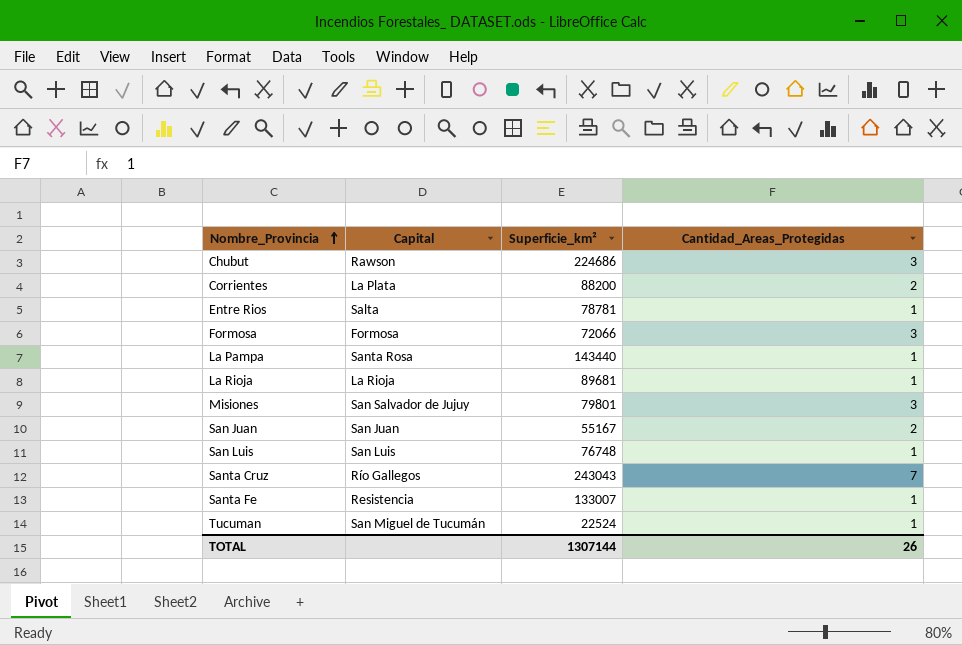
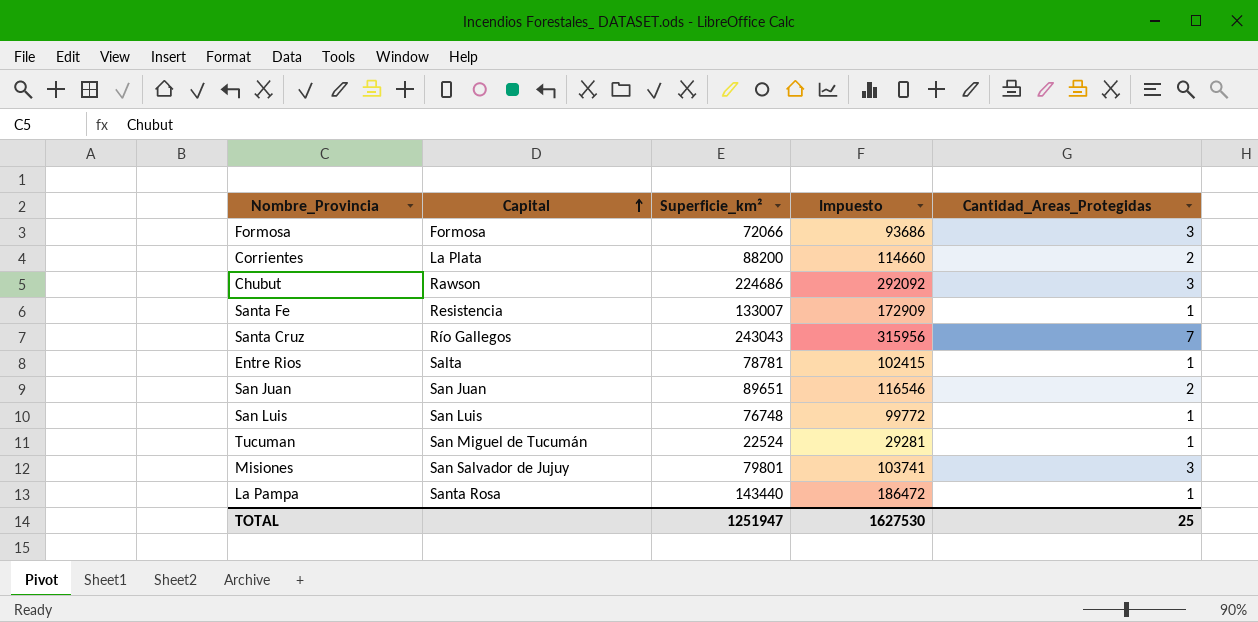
row order: Nombre_Provincia ascending -> Capital ascending
column Impuesto | formula: none -> [Superficie_km²] * 1,3
row La Rioja: La Rioja | 89681 | 1 -> none
San Juan | Superficie_km²: 55167 -> 89651
TOTAL | Superficie_km²: 1307144 -> 1251947
TOTAL | Cantidad_Areas_Protegidas: 26 -> 25

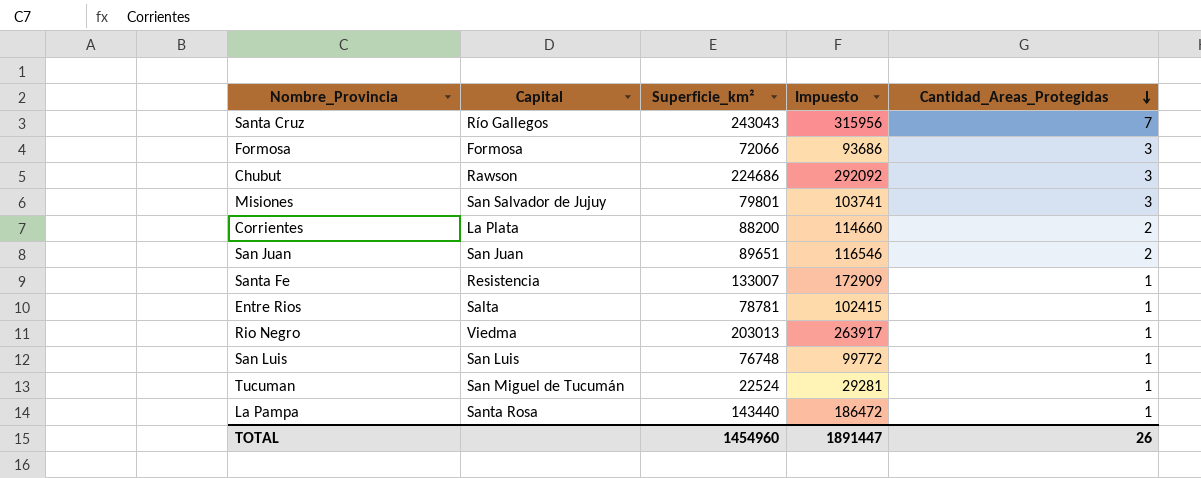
row order: Capital ascending -> Cantidad_Areas_Protegidas descending
row Rio Negro: none -> Viedma | 203013 | 263917 | 1
TOTAL | Superficie_km²: 1251947 -> 1454960
TOTAL | Impuesto: 1627530 -> 1891447
TOTAL | Cantidad_Areas_Protegidas: 25 -> 26

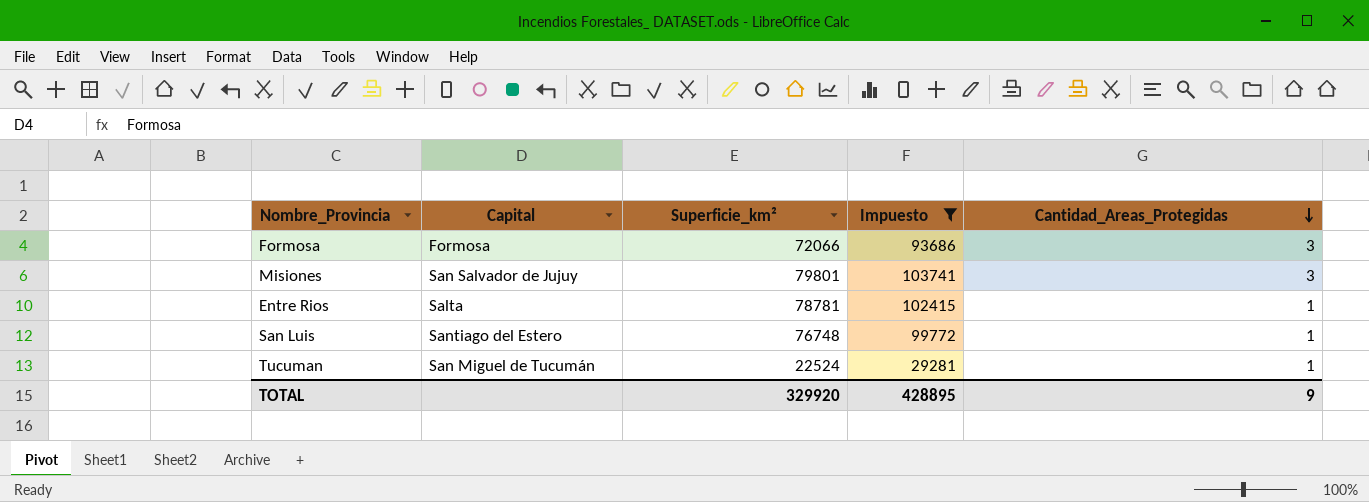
filter: none -> Impuesto <= 103741
San Luis | Capital: San Luis -> Santiago del Estero
TOTAL | Superficie_km²: 1454960 -> 329920
TOTAL | Impuesto: 1891447 -> 428895
TOTAL | Cantidad_Areas_Protegidas: 26 -> 9

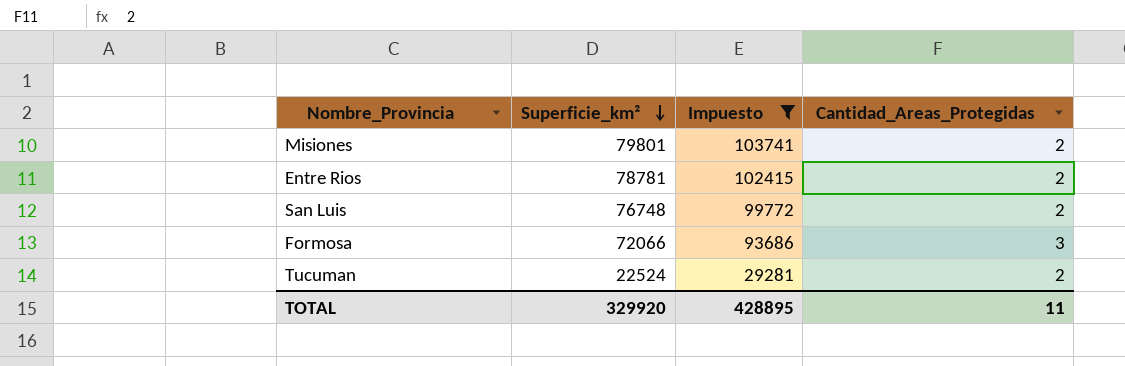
row order: Cantidad_Areas_Protegidas descending -> Superficie_km² descending
column Capital | position: 2 -> none
Misiones | Cantidad_Areas_Protegidas: 3 -> 2
Entre Rios | Cantidad_Areas_Protegidas: 1 -> 2
San Luis | Cantidad_Areas_Protegidas: 1 -> 2
Tucuman | Cantidad_Areas_Protegidas: 1 -> 2
TOTAL | Cantidad_Areas_Protegidas: 9 -> 11

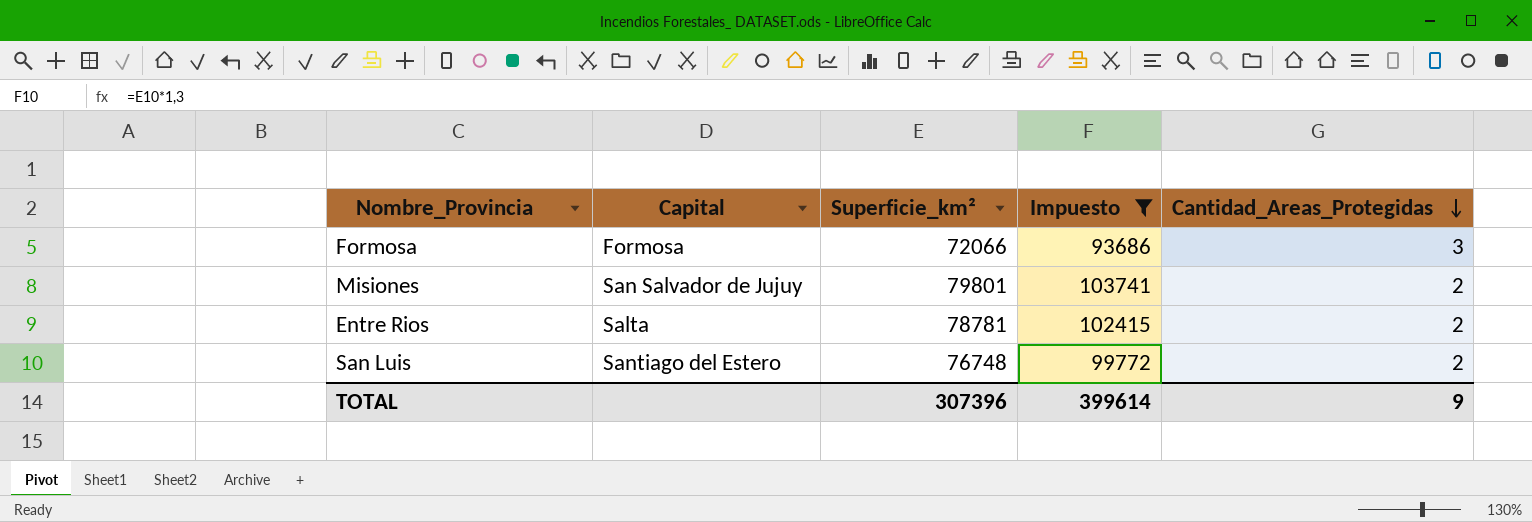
row order: Superficie_km² descending -> Cantidad_Areas_Protegidas descending
column Capital | position: none -> 2
row Tucuman: 22524 | 29281 | 2 -> none
TOTAL | Superficie_km²: 329920 -> 307396
TOTAL | Impuesto: 428895 -> 399614
TOTAL | Cantidad_Areas_Protegidas: 11 -> 9

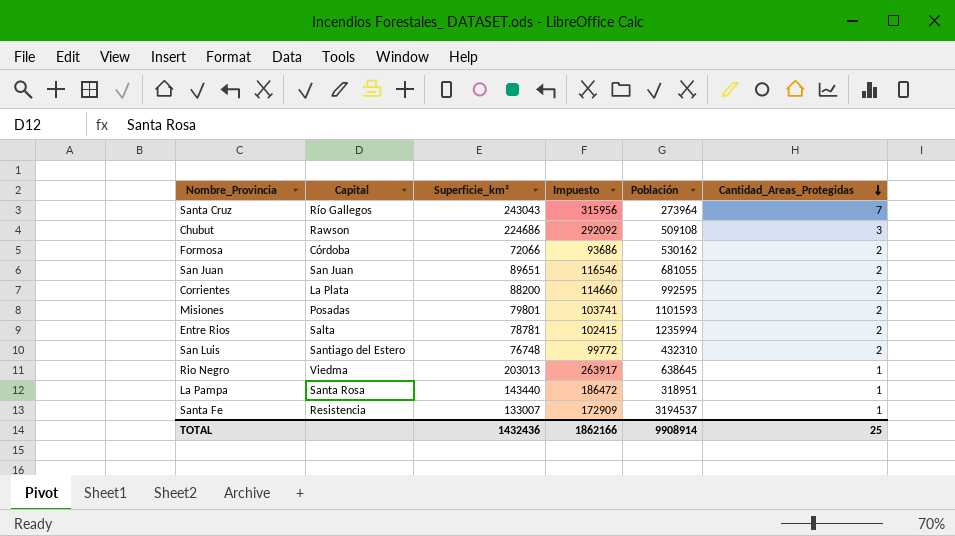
filter: Impuesto <= 103741 -> none
column Población | position: none -> 5
Formosa | Capital: Formosa -> Córdoba
Formosa | Cantidad_Areas_Protegidas: 3 -> 2
Misiones | Capital: San Salvador de Jujuy -> Posadas
TOTAL | Superficie_km²: 307396 -> 1432436
TOTAL | Impuesto: 399614 -> 1862166
TOTAL | Cantidad_Areas_Protegidas: 9 -> 25

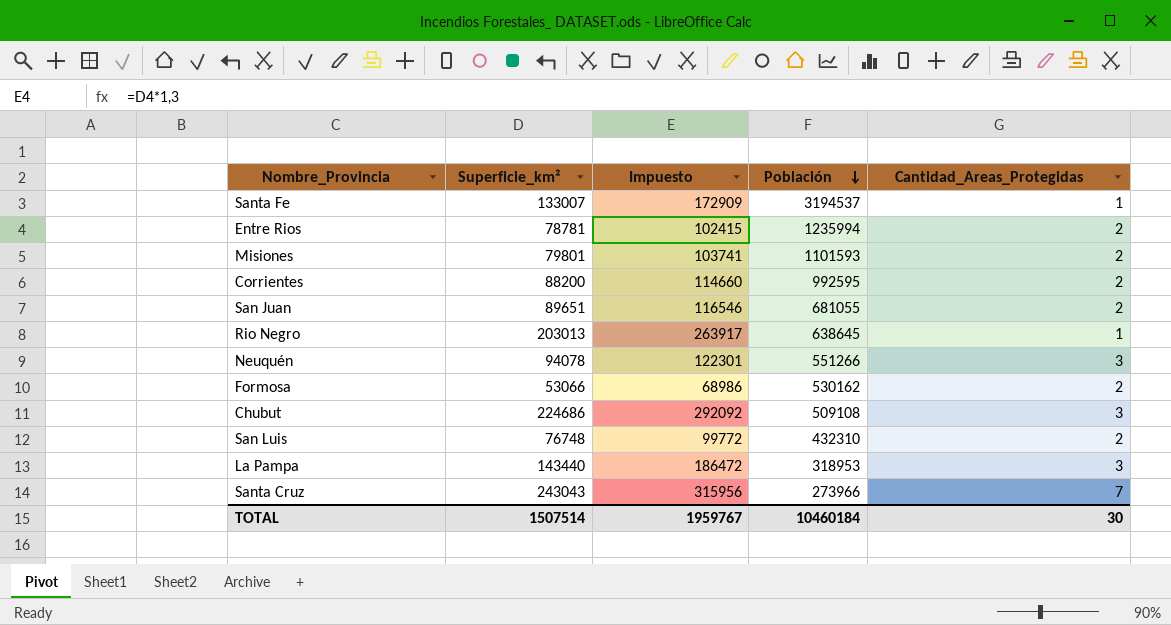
row order: Cantidad_Areas_Protegidas descending -> Población descending
column Capital | position: 2 -> none
row Neuquén: none -> 94078 | 122301 | 551266 | 3
Formosa | Superficie_km²: 72066 -> 53066
Formosa | Impuesto: 93686 -> 68986
La Pampa | Población: 318951 -> 318953
La Pampa | Cantidad_Areas_Protegidas: 1 -> 3
Santa Cruz | Población: 273964 -> 273966
TOTAL | Superficie_km²: 1432436 -> 1507514
TOTAL | Impuesto: 1862166 -> 1959767
TOTAL | Población: 9908914 -> 10460184
TOTAL | Cantidad_Areas_Protegidas: 25 -> 30

